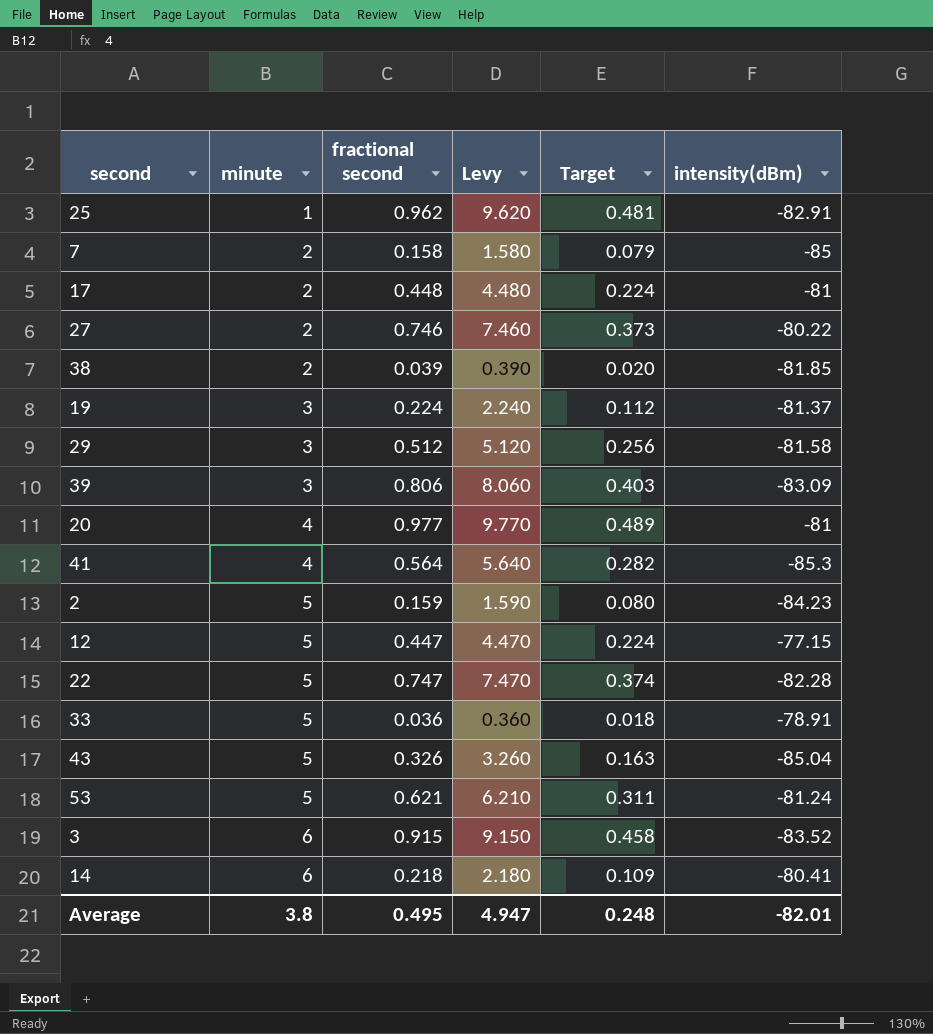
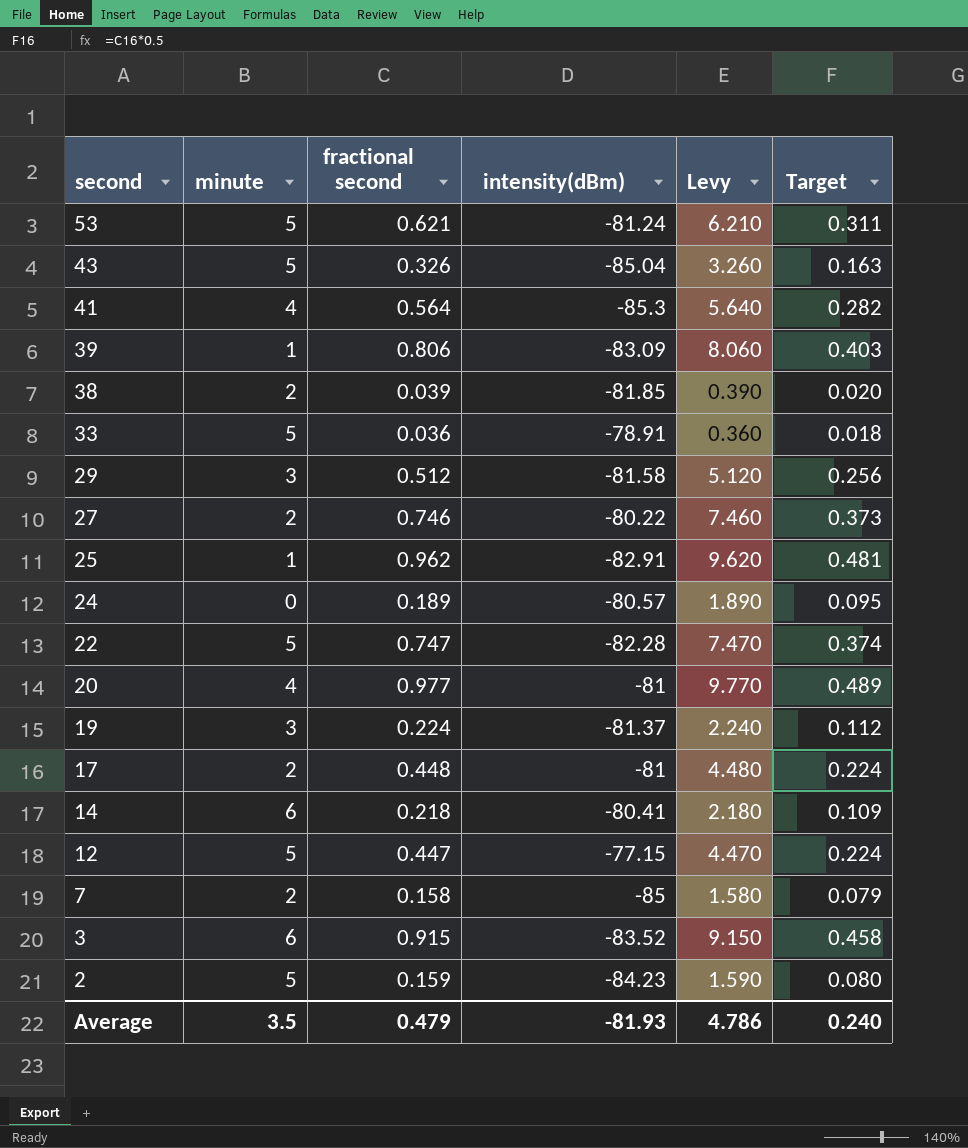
row order: minute ascending -> second descending
column intensity(dBm) | position: 6 -> 4
39 | minute: 3 -> 1
row 24: none -> 0 | 0.189 | -80.57 | 1.890 | 0.095
Average | minute: 3.8 -> 3.5
Average | fractional second: 0.495 -> 0.479
Average | intensity(dBm): -82.01 -> -81.93
Average | Levy: 4.947 -> 4.786
Average | Target: 0.248 -> 0.240

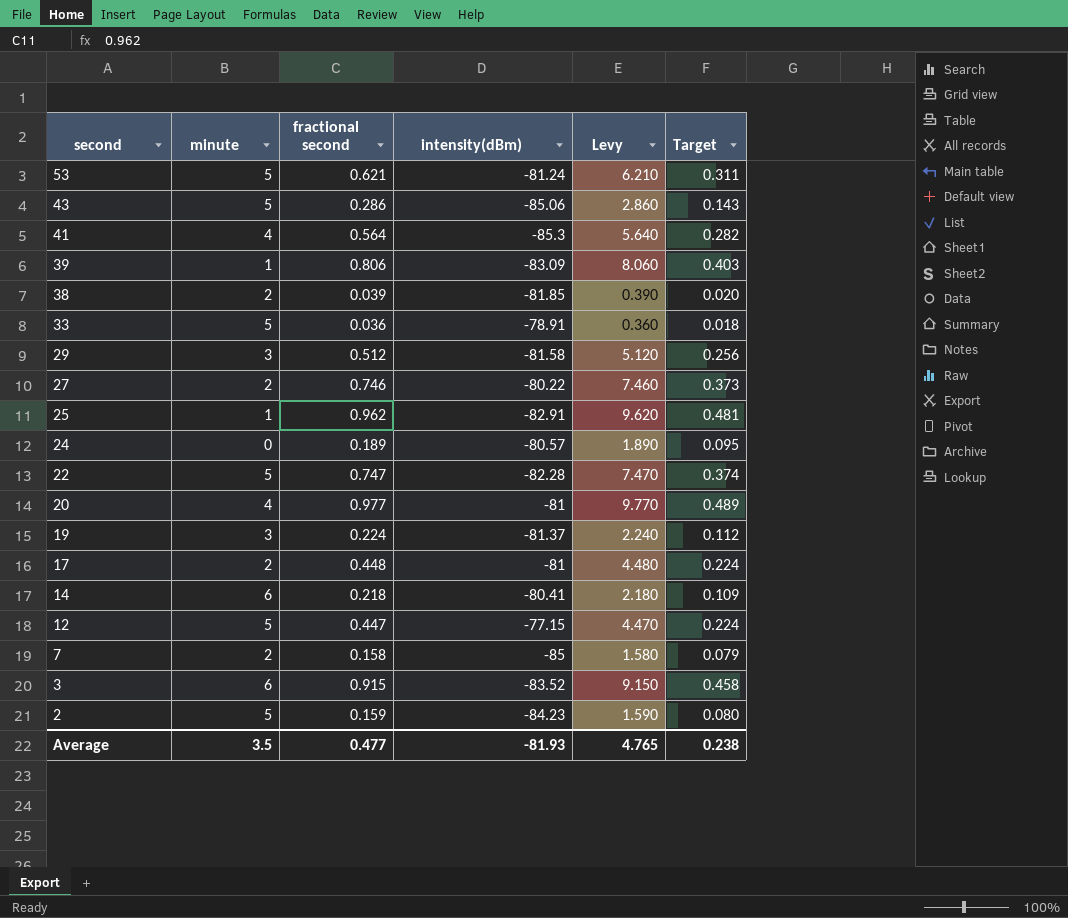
43 | fractional second: 0.326 -> 0.286
43 | intensity(dBm): -85.04 -> -85.06
43 | Levy: 3.260 -> 2.860
43 | Target: 0.163 -> 0.143
Average | fractional second: 0.479 -> 0.477
Average | Levy: 4.786 -> 4.765
Average | Target: 0.240 -> 0.238

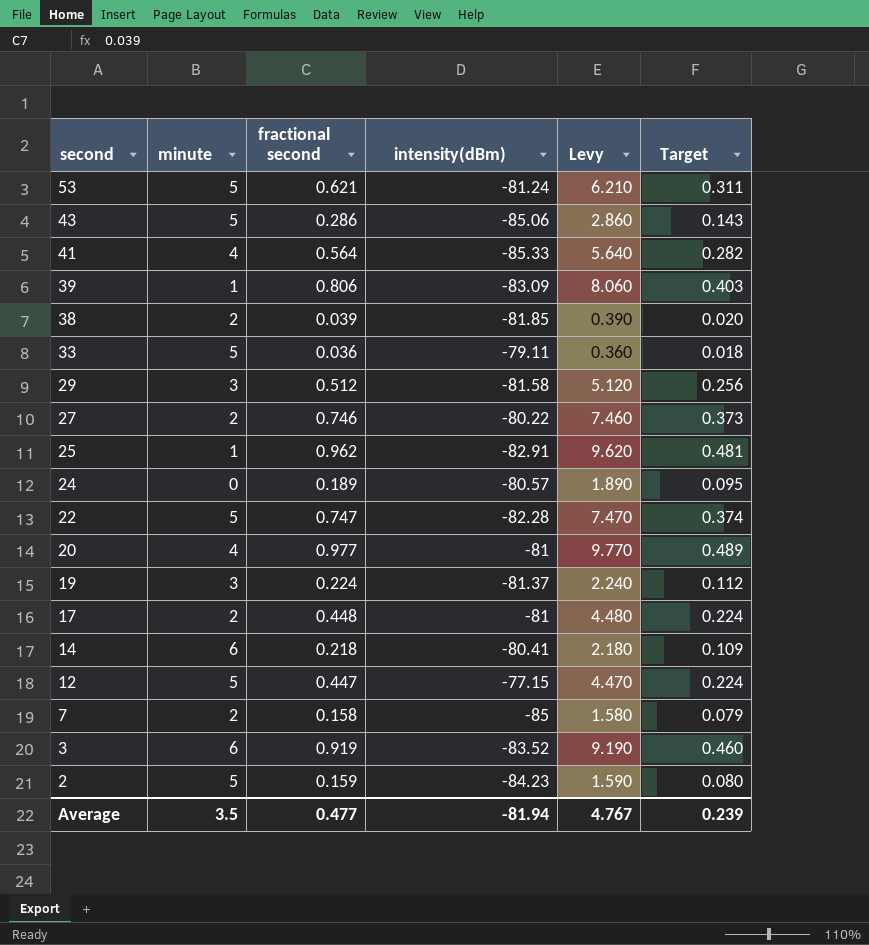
41 | intensity(dBm): -85.3 -> -85.33
33 | intensity(dBm): -78.91 -> -79.11
3 | fractional second: 0.915 -> 0.919
3 | Levy: 9.150 -> 9.190
3 | Target: 0.458 -> 0.460
Average | intensity(dBm): -81.93 -> -81.94
Average | Levy: 4.765 -> 4.767
Average | Target: 0.238 -> 0.239

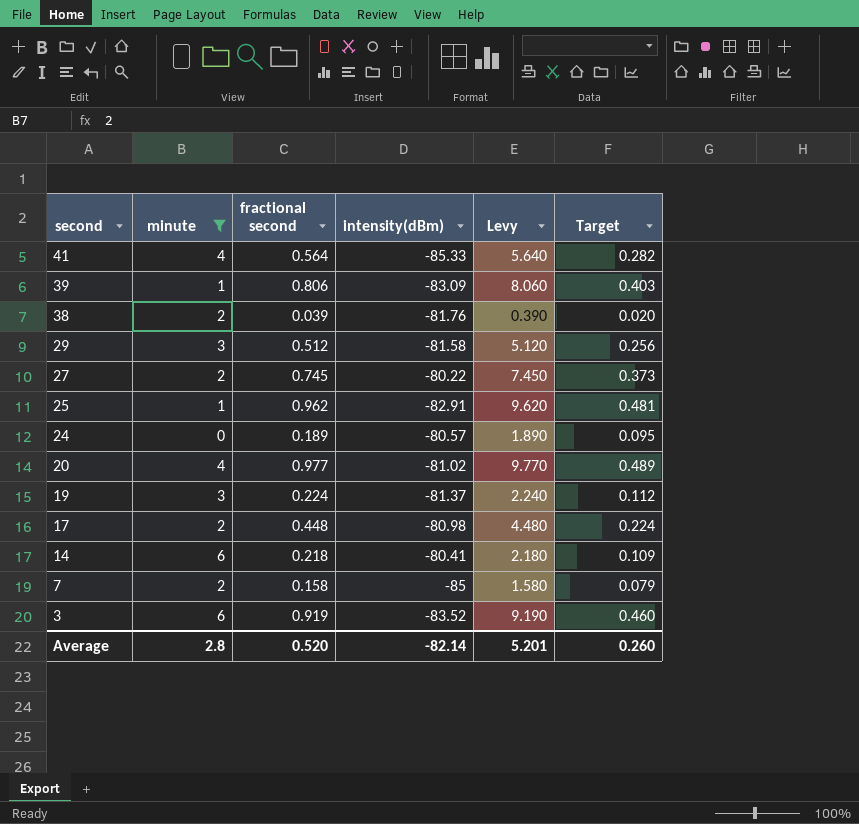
filter: none -> minute != 5
38 | intensity(dBm): -81.85 -> -81.76
27 | fractional second: 0.746 -> 0.745
27 | Levy: 7.460 -> 7.450
20 | intensity(dBm): -81 -> -81.02
17 | intensity(dBm): -81 -> -80.98
Average | minute: 3.5 -> 2.8
Average | fractional second: 0.477 -> 0.520
Average | intensity(dBm): -81.94 -> -82.14
Average | Levy: 4.767 -> 5.201
Average | Target: 0.239 -> 0.260

